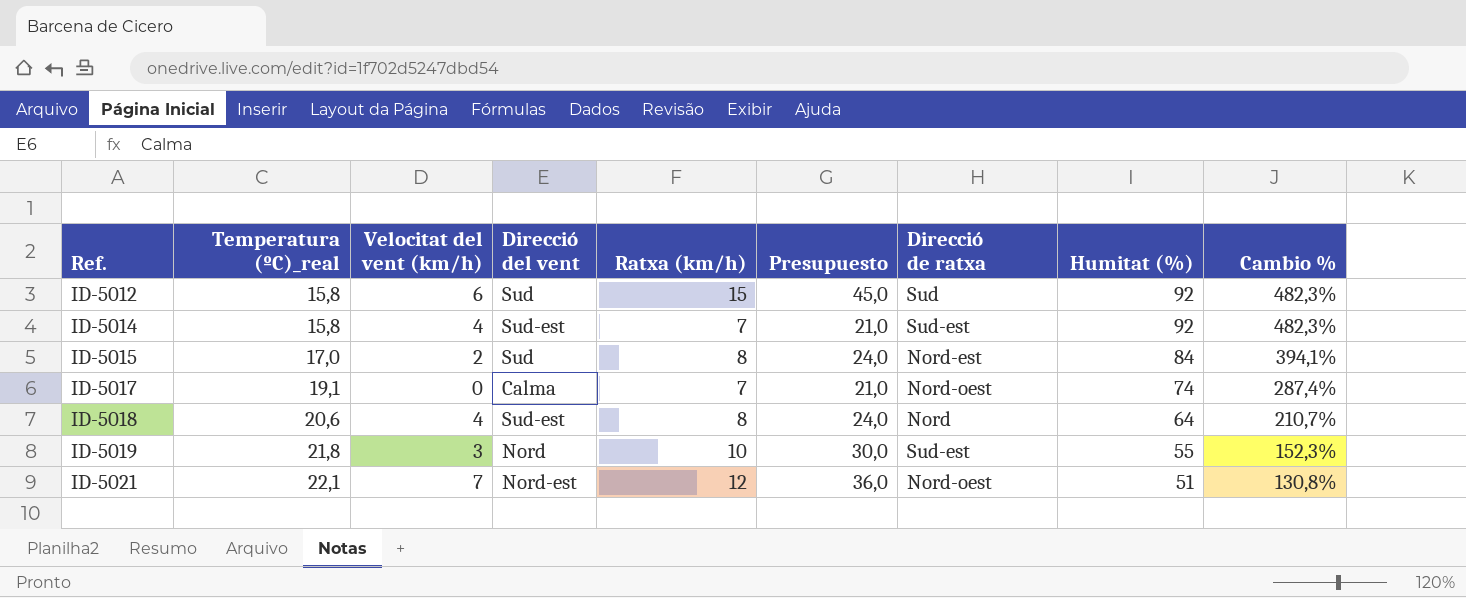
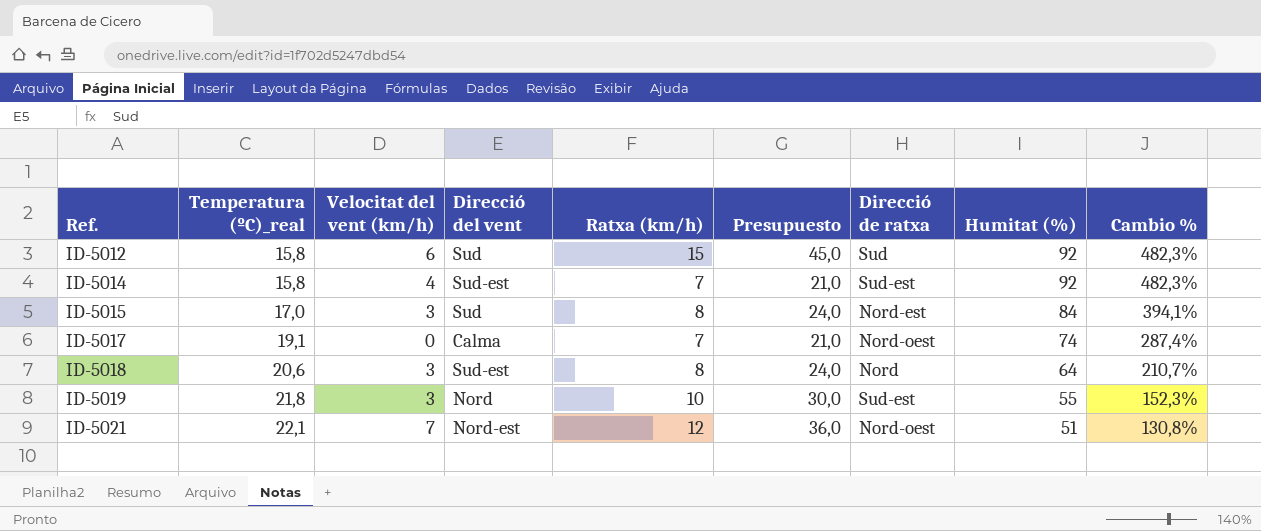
ID-5015 | Velocitat del vent (km/h): 2 -> 3
ID-5018 | Velocitat del vent (km/h): 4 -> 3

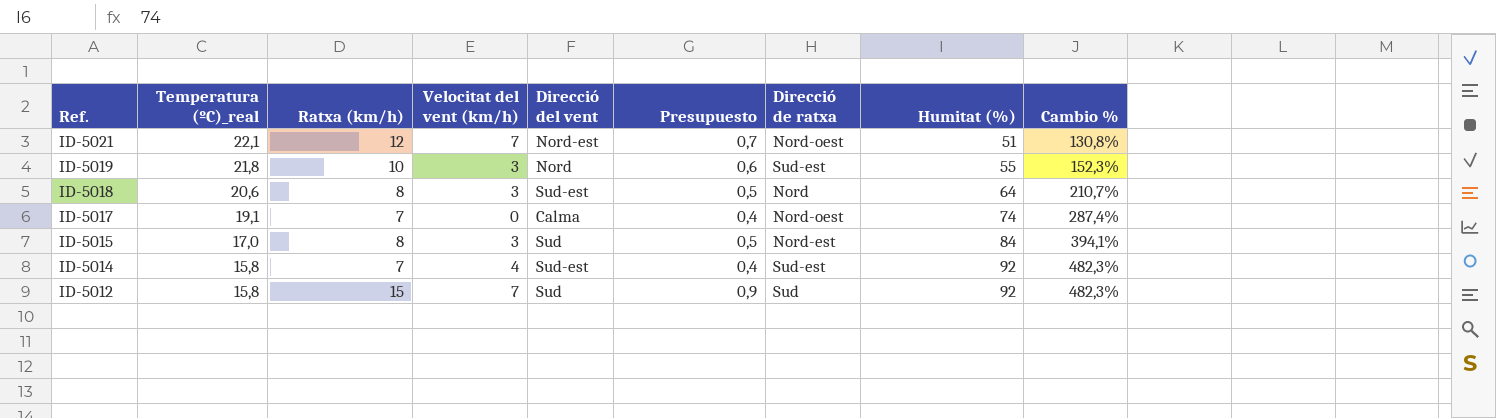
row order: Ref. ascending -> Ref. descending
column Ratxa (km/h) | position: 5 -> 3
column Presupuesto | formula: [Ratxa (km/h)] * 3 -> [Ratxa (km/h)] * 0,06
ID-5012 | Velocitat del vent (km/h): 6 -> 7

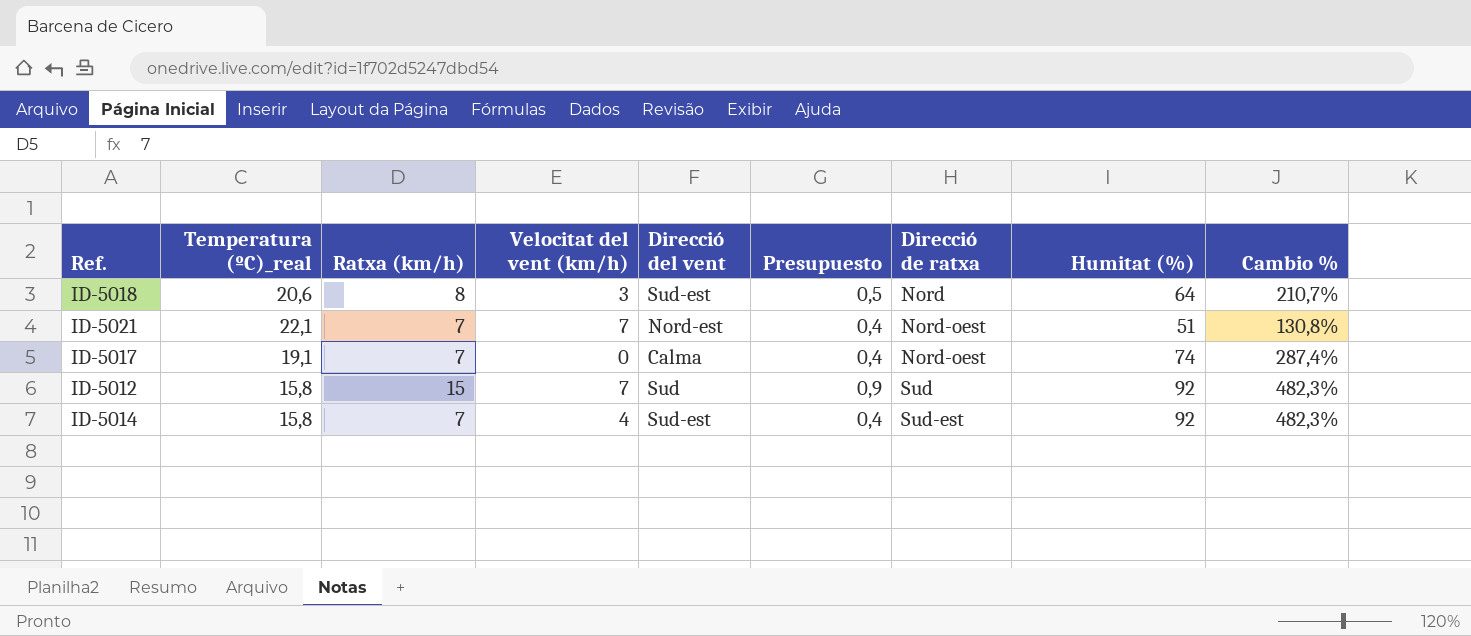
row order: Ref. descending -> Direcció de ratxa ascending
row ID-5019: 21,8 | 10 | 3 | Nord | 0,6 | Sud-est | 55 | 152,3% -> none
row ID-5015: 17,0 | 8 | 3 | Sud | 0,5 | Nord-est | 84 | 394,1% -> none
ID-5021 | Ratxa (km/h): 12 -> 7
ID-5021 | Presupuesto: 0,7 -> 0,4

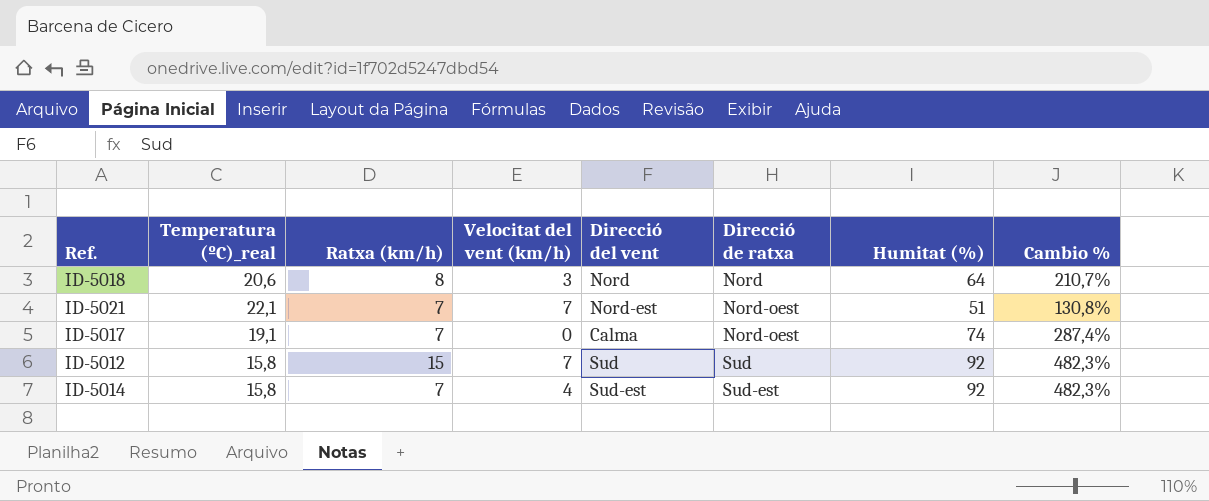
column Presupuesto | formula: [Ratxa (km/h)] * 0,06 -> none
ID-5018 | Direcció del vent: Sud-est -> Nord

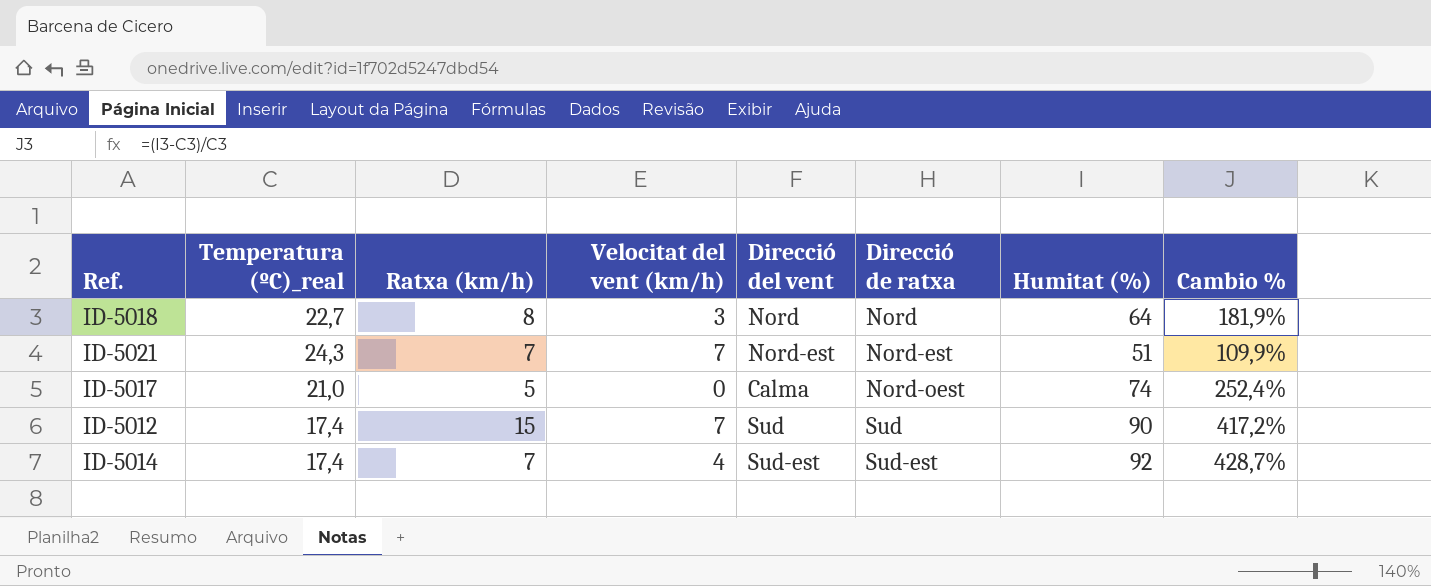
ID-5018 | Temperatura (ºC)_real: 20,6 -> 22,7
ID-5018 | Cambio %: 210,7% -> 181,9%
ID-5021 | Temperatura (ºC)_real: 22,1 -> 24,3
ID-5021 | Direcció de ratxa: Nord-oest -> Nord-est
ID-5021 | Cambio %: 130,8% -> 109,9%
ID-5017 | Temperatura (ºC)_real: 19,1 -> 21,0
ID-5017 | Ratxa (km/h): 7 -> 5
ID-5017 | Cambio %: 287,4% -> 252,4%
ID-5012 | Temperatura (ºC)_real: 15,8 -> 17,4
ID-5012 | Humitat (%): 92 -> 90
ID-5012 | Cambio %: 482,3% -> 417,2%
ID-5014 | Temperatura (ºC)_real: 15,8 -> 17,4
ID-5014 | Cambio %: 482,3% -> 428,7%

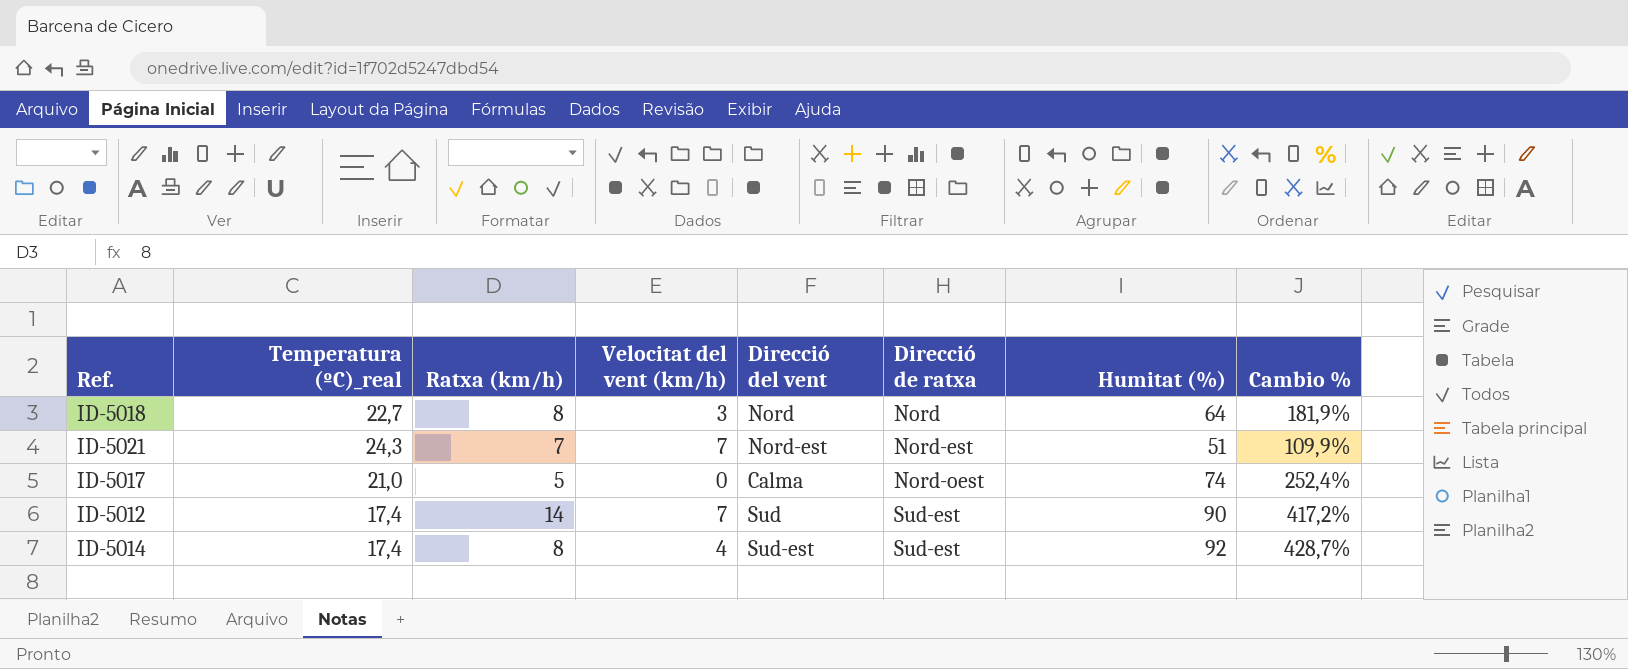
ID-5012 | Ratxa (km/h): 15 -> 14
ID-5012 | Direcció de ratxa: Sud -> Sud-est
ID-5014 | Ratxa (km/h): 7 -> 8

